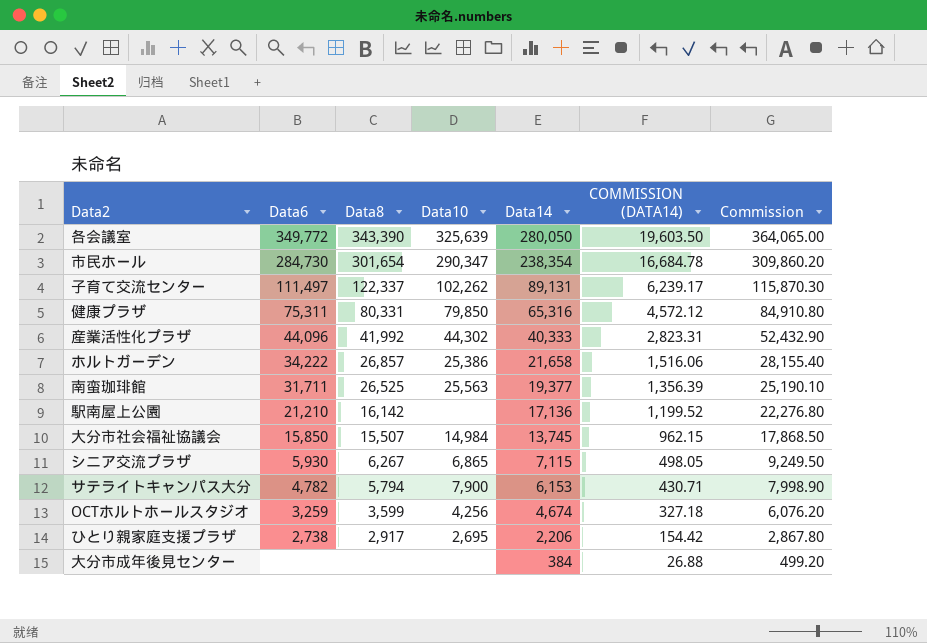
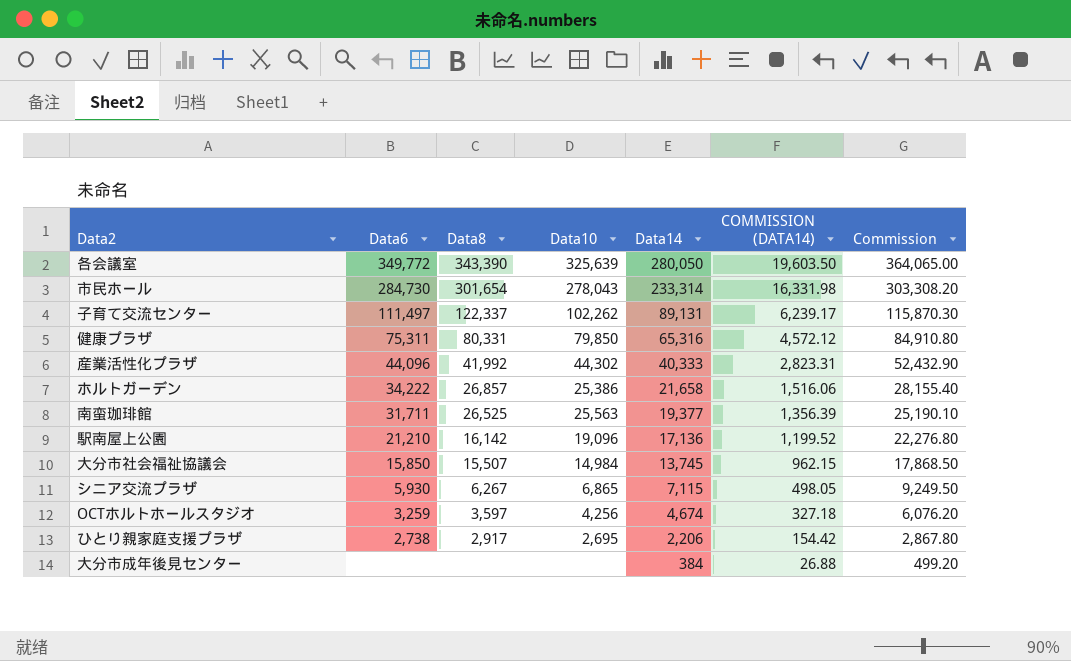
row サテライトキャンパス大分: 4,782 | 5,794 | 7,900 | 6,153 | 430.71 | 7,998.90 -> none
市民ホール | Data10: 290,347 -> 278,043
市民ホール | Data14: 238,354 -> 233,314
市民ホール | COMMISSION (DATA14): 16,684.78 -> 16,331.98
市民ホール | Commission: 309,860.20 -> 303,308.20
駅南屋上公園 | Data10: none -> 19,096
OCTホルトホールスタジオ | Data8: 3,599 -> 3,597

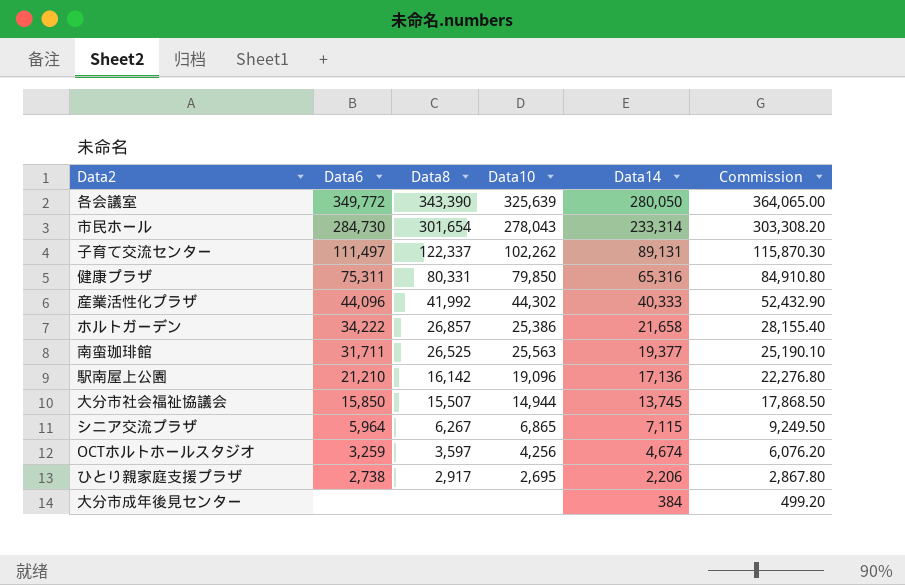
column COMMISSION (DATA14) | formula: [Data14] * 0.07 -> none
大分市社会福祉協議会 | Data10: 14,984 -> 14,944
シニア交流プラザ | Data6: 5,930 -> 5,964

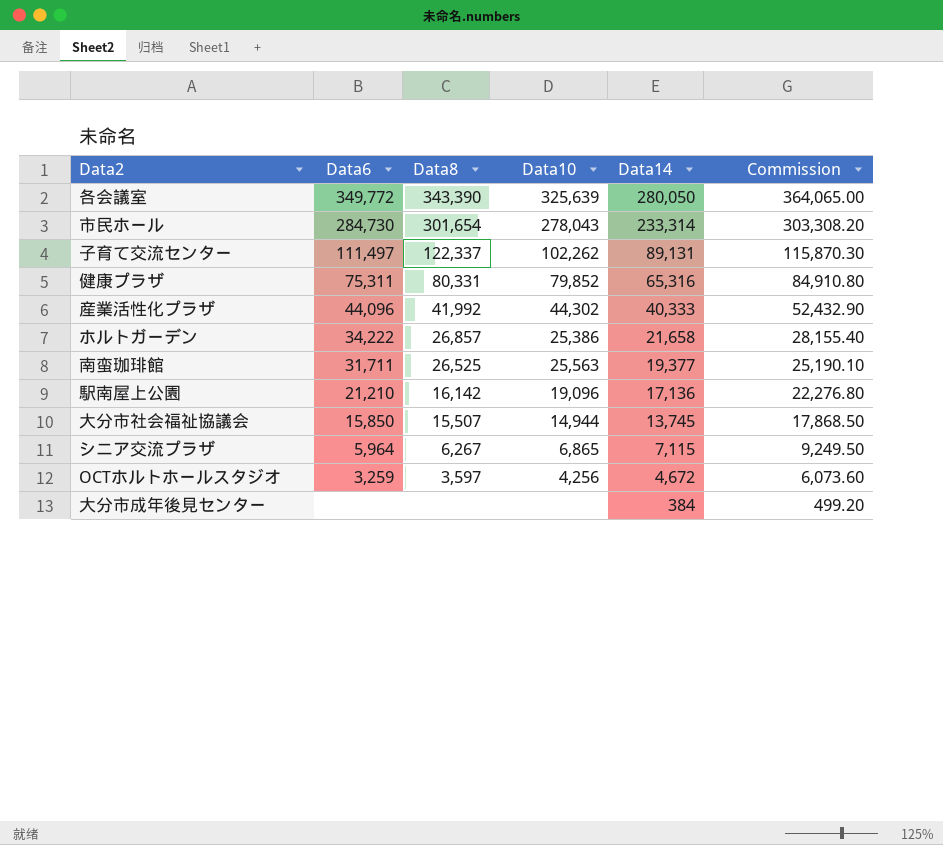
row ひとり親家庭支援プラザ: 2,738 | 2,917 | 2,695 | 2,206 | 2,867.80 -> none
健康プラザ | Data10: 79,850 -> 79,852
OCTホルトホールスタジオ | Data14: 4,674 -> 4,672
OCTホルトホールスタジオ | Commission: 6,076.20 -> 6,073.60

